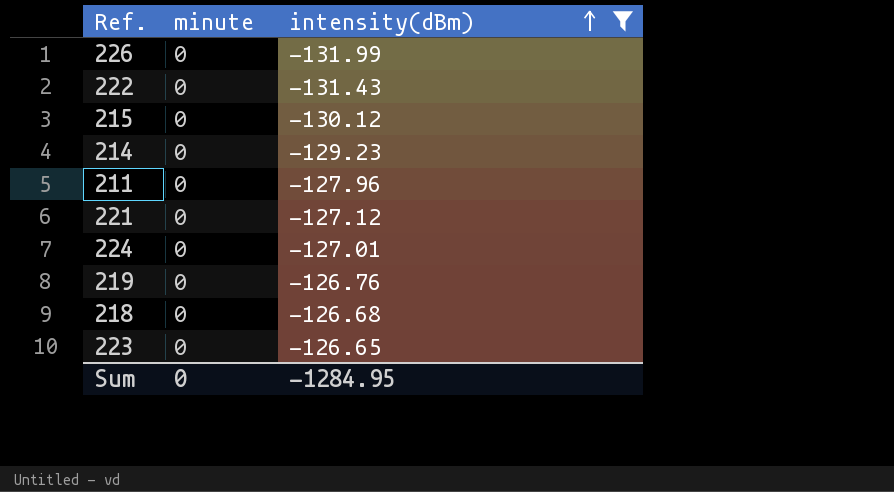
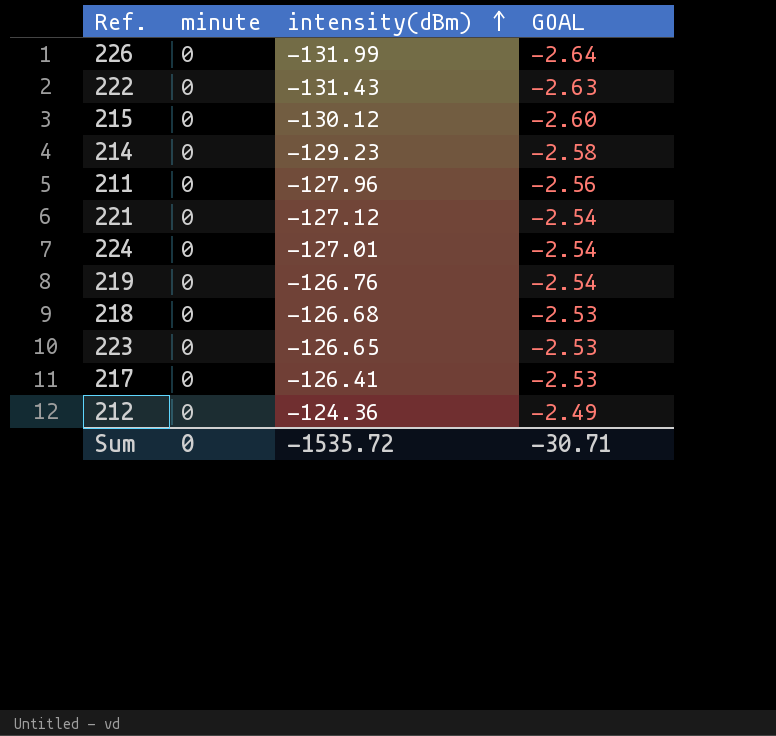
filter: intensity(dBm) <= -126.65 -> none
column GOAL | formula: none -> [intensity(dBm)] * 0.02
Sum | intensity(dBm): -1284.95 -> -1535.72

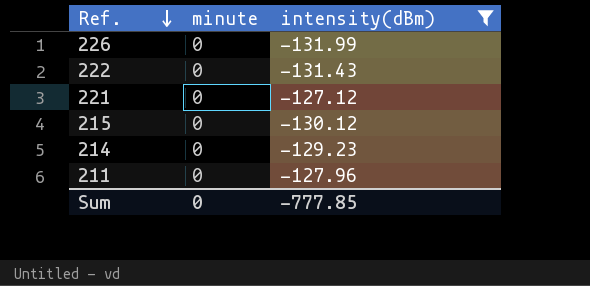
filter: none -> intensity(dBm) <= -127.12
row order: intensity(dBm) ascending -> Ref. descending
column GOAL | formula: [intensity(dBm)] * 0.02 -> none
Sum | intensity(dBm): -1535.72 -> -777.85

